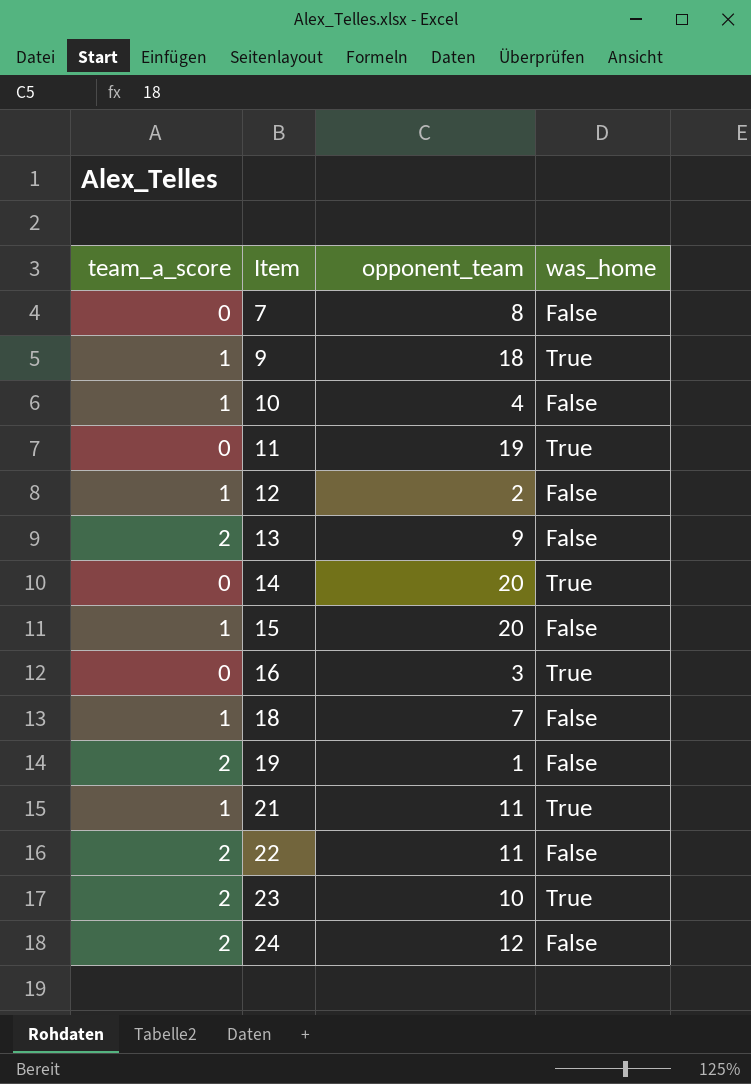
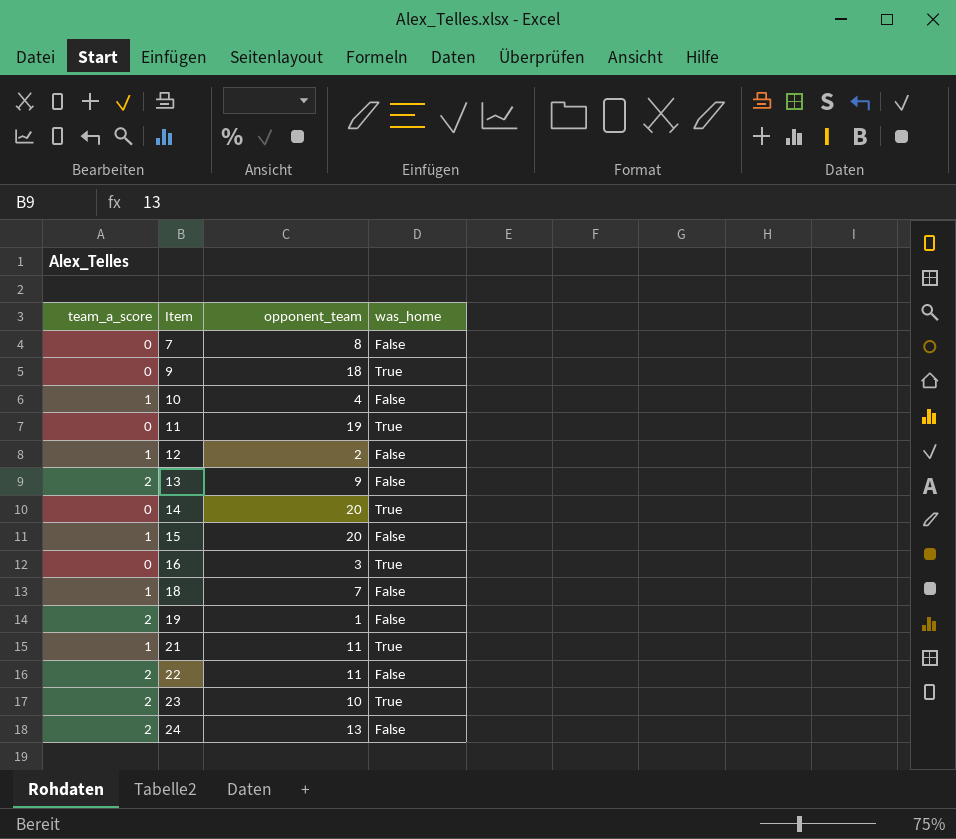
9 | team_a_score: 1 -> 0
24 | opponent_team: 12 -> 13

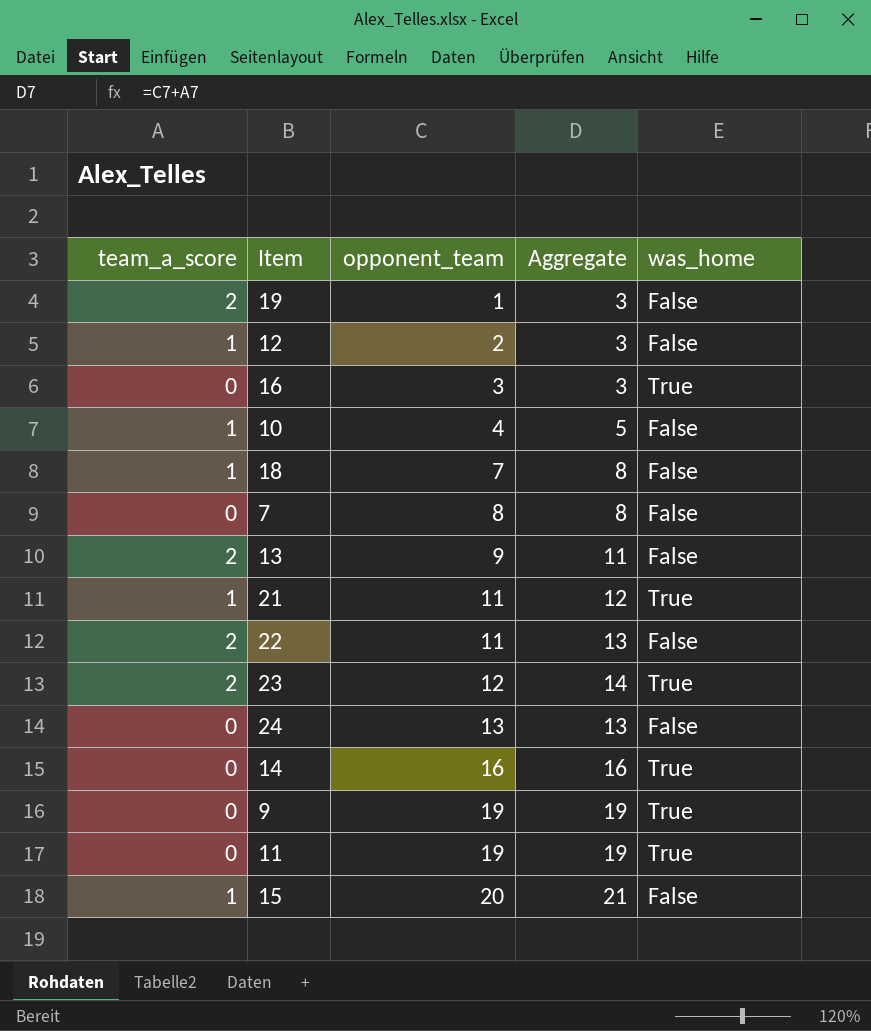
row order: Item ascending -> opponent_team ascending
column Aggregate | formula: none -> [team_a_score] + [opponent_team]
23 | opponent_team: 10 -> 12
24 | team_a_score: 2 -> 0
14 | opponent_team: 20 -> 16
9 | opponent_team: 18 -> 19

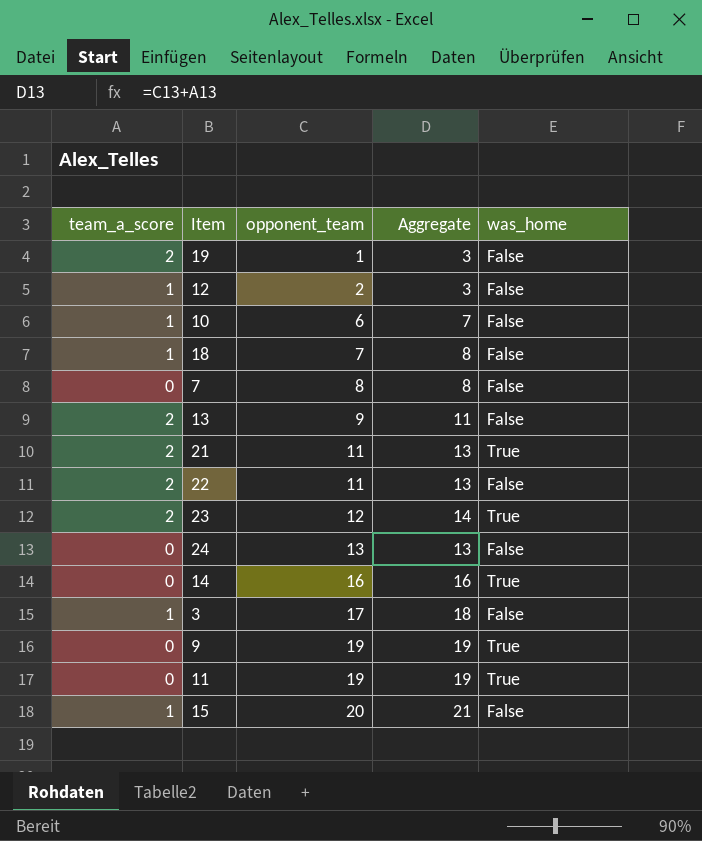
row 16: 0 | 3 | 3 | True -> none
10 | opponent_team: 4 -> 6
10 | Aggregate: 5 -> 7
21 | team_a_score: 1 -> 2
21 | Aggregate: 12 -> 13
row 3: none -> 1 | 17 | 18 | False

